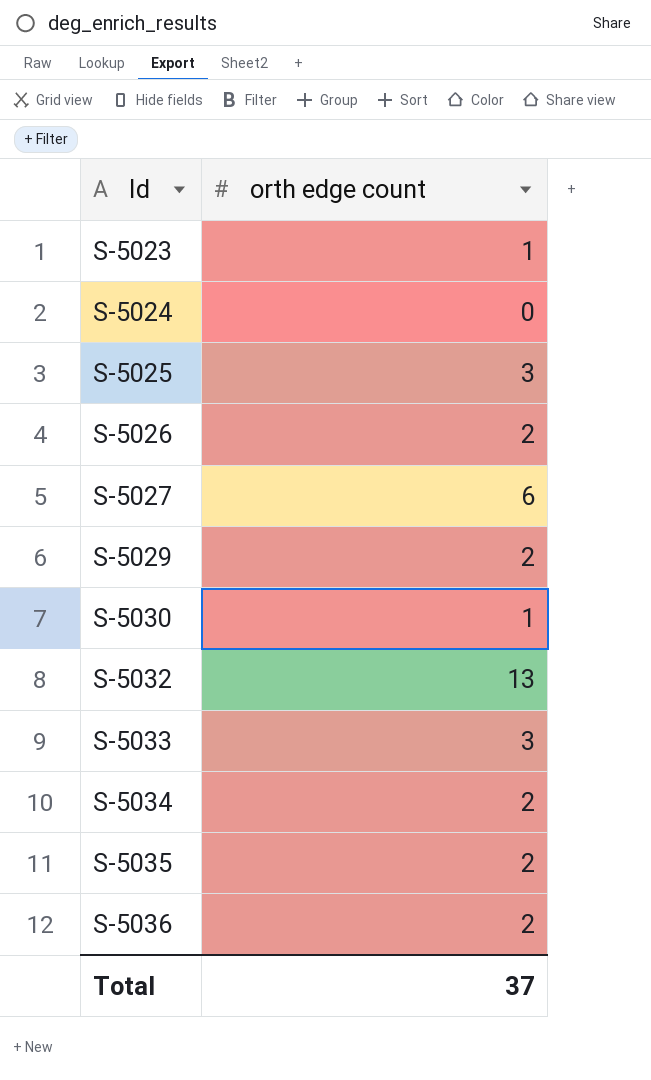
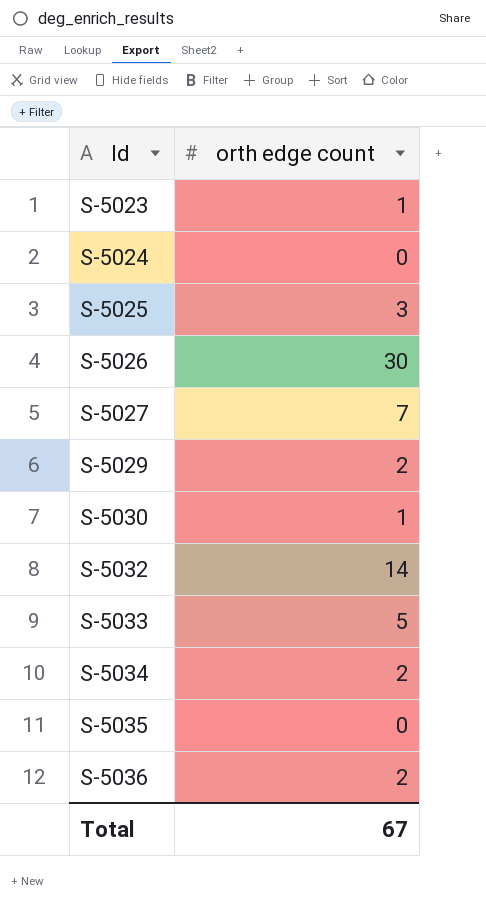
S-5026 | orth edge count: 2 -> 30
S-5027 | orth edge count: 6 -> 7
S-5032 | orth edge count: 13 -> 14
S-5033 | orth edge count: 3 -> 5
S-5035 | orth edge count: 2 -> 0
Total | orth edge count: 37 -> 67

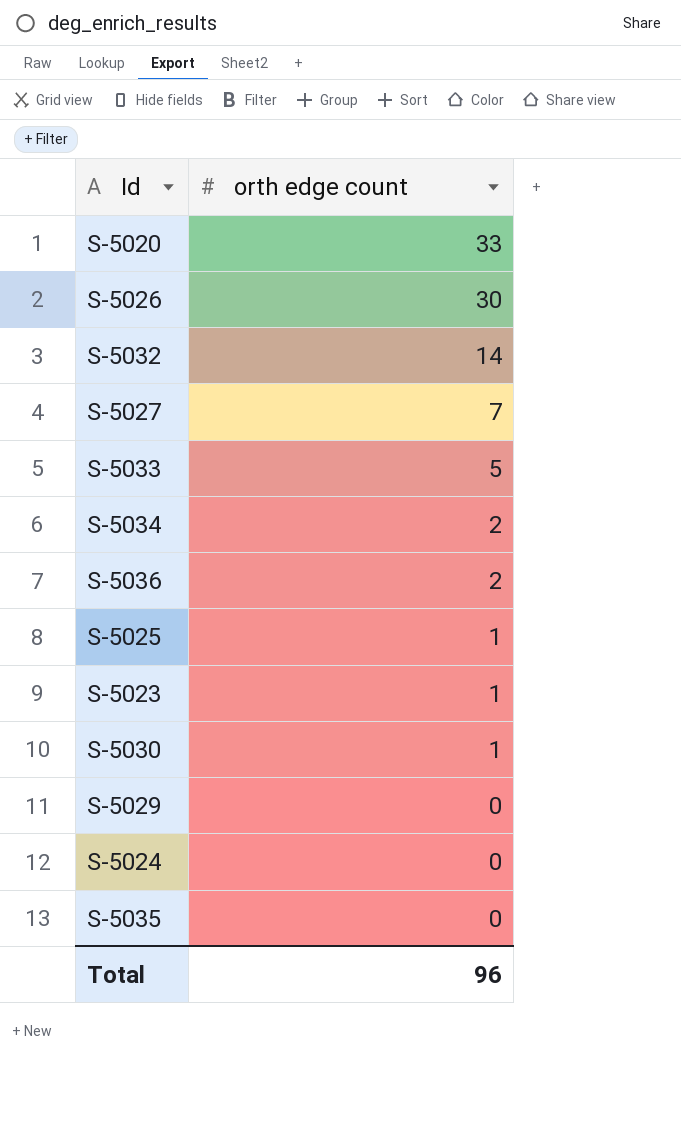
row order: Id ascending -> orth edge count descending
row S-5020: none -> 33
S-5025 | orth edge count: 3 -> 1
S-5029 | orth edge count: 2 -> 0
Total | orth edge count: 67 -> 96

